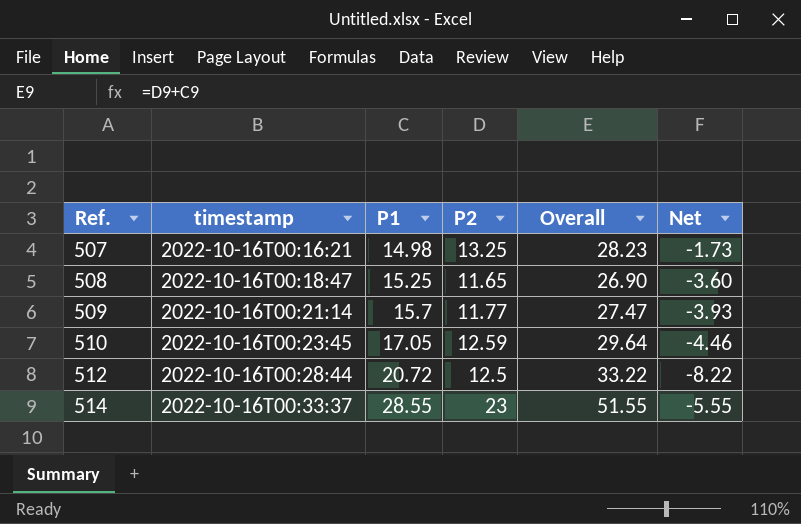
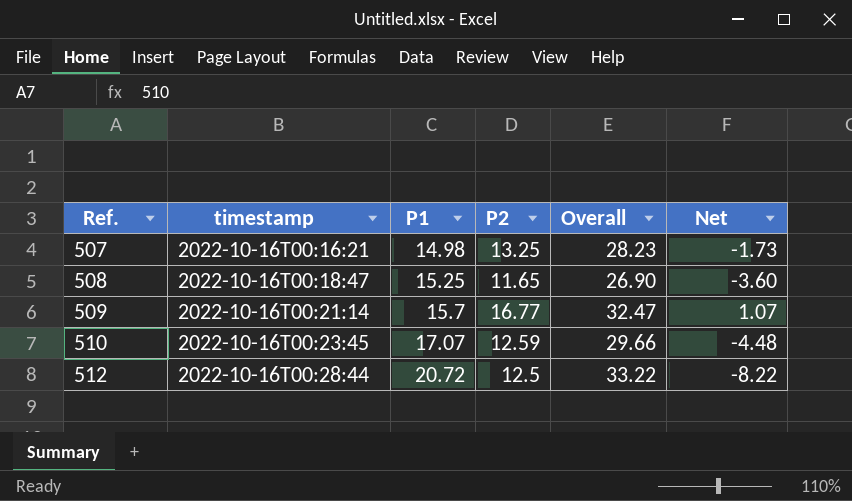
row 514: 2022-10-16T00:33:37 | 28.55 | 23 | 51.55 | -5.55 -> none
509 | P2: 11.77 -> 16.77
509 | Overall: 27.47 -> 32.47
509 | Net: -3.93 -> 1.07
510 | P1: 17.05 -> 17.07
510 | Overall: 29.64 -> 29.66
510 | Net: -4.46 -> -4.48

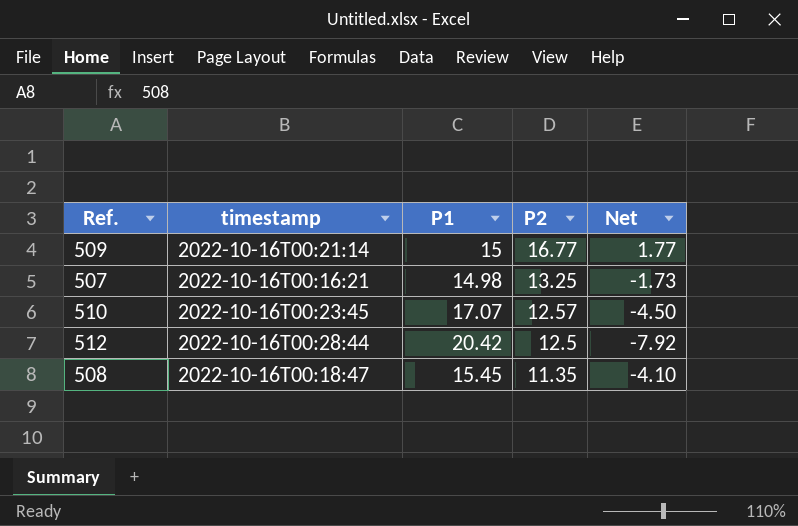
row order: Ref. ascending -> P2 descending
column Overall | formula: [P1] + [P2] -> none
509 | P1: 15.7 -> 15
509 | Net: 1.07 -> 1.77
510 | P2: 12.59 -> 12.57
510 | Net: -4.48 -> -4.50
512 | P1: 20.72 -> 20.42
512 | Net: -8.22 -> -7.92
508 | P1: 15.25 -> 15.45
508 | P2: 11.65 -> 11.35
508 | Net: -3.60 -> -4.10

